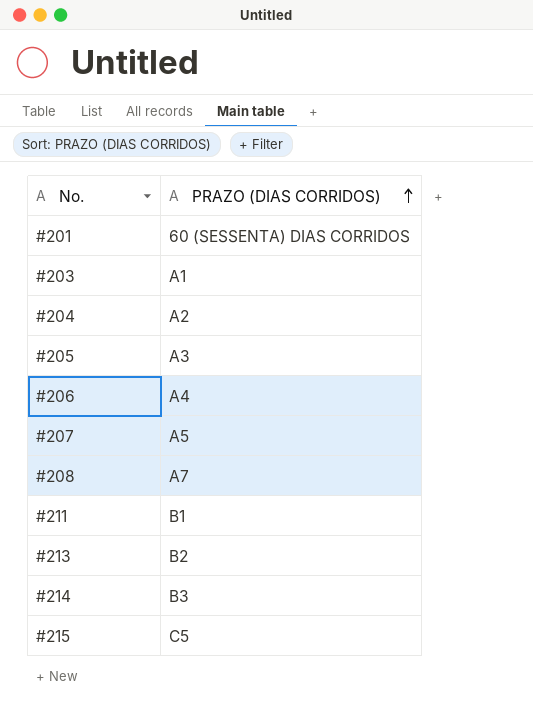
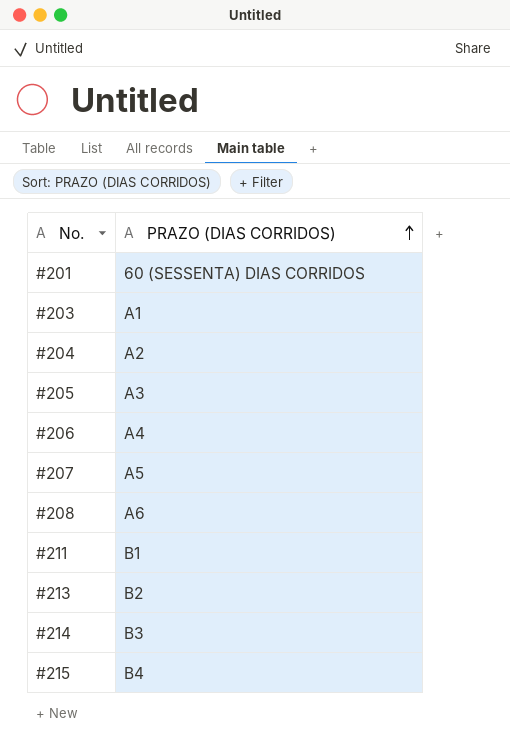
#208 | PRAZO (DIAS CORRIDOS): A7 -> A6
#215 | PRAZO (DIAS CORRIDOS): C5 -> B4

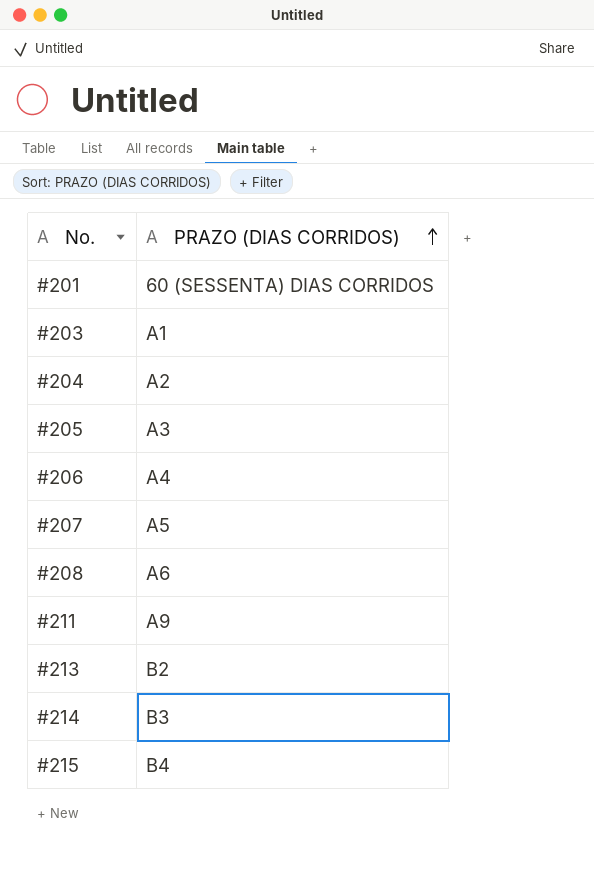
#211 | PRAZO (DIAS CORRIDOS): B1 -> A9

